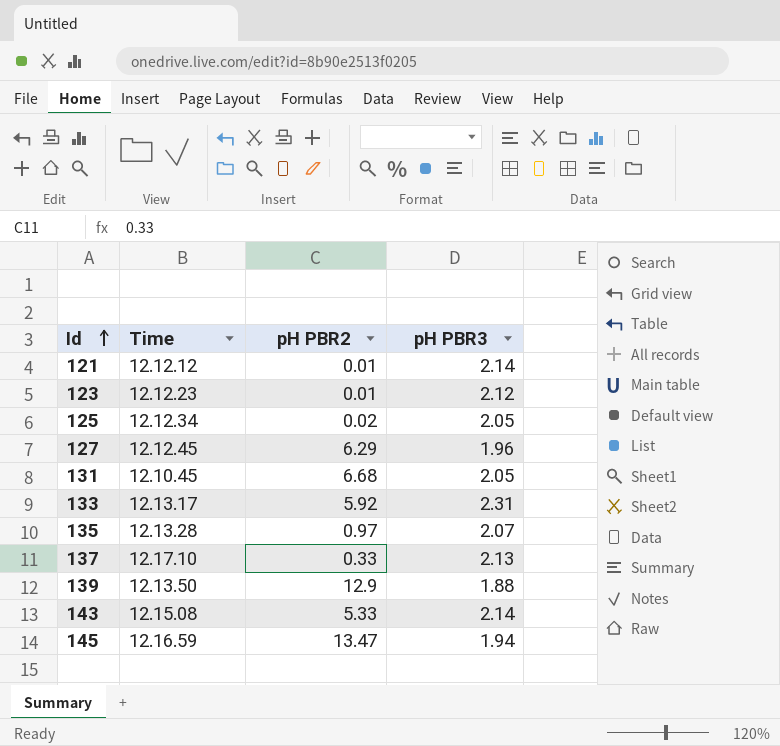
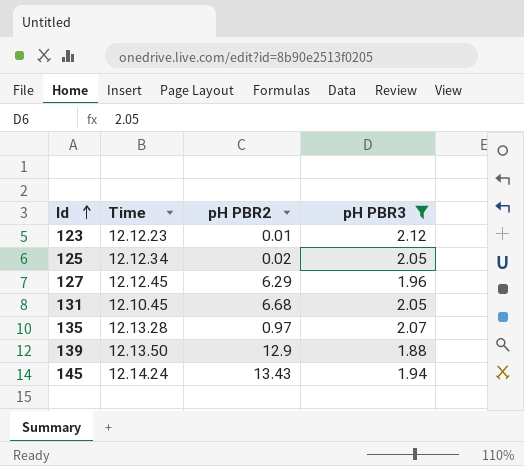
filter: none -> pH PBR3 <= 2.12
145 | Time: 12.16.59 -> 12.14.24
145 | pH PBR2: 13.47 -> 13.43

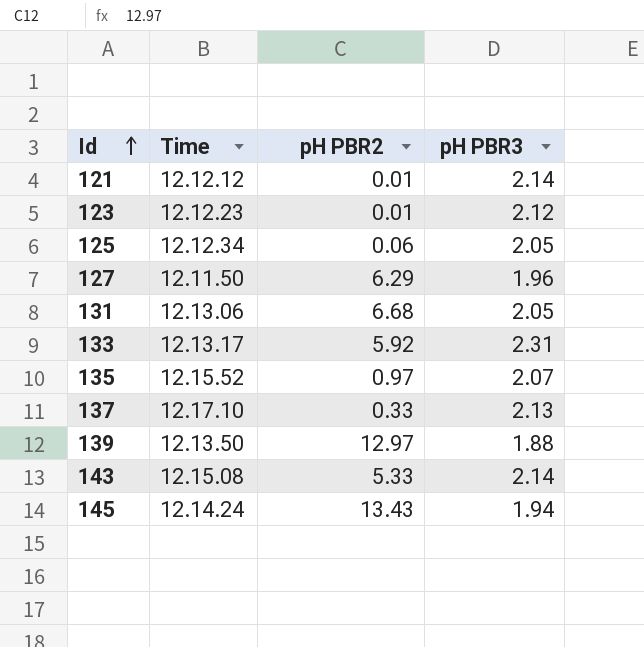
filter: pH PBR3 <= 2.12 -> none
125 | pH PBR2: 0.02 -> 0.06
127 | Time: 12.12.45 -> 12.11.50
131 | Time: 12.10.45 -> 12.13.06
135 | Time: 12.13.28 -> 12.15.52
139 | pH PBR2: 12.9 -> 12.97

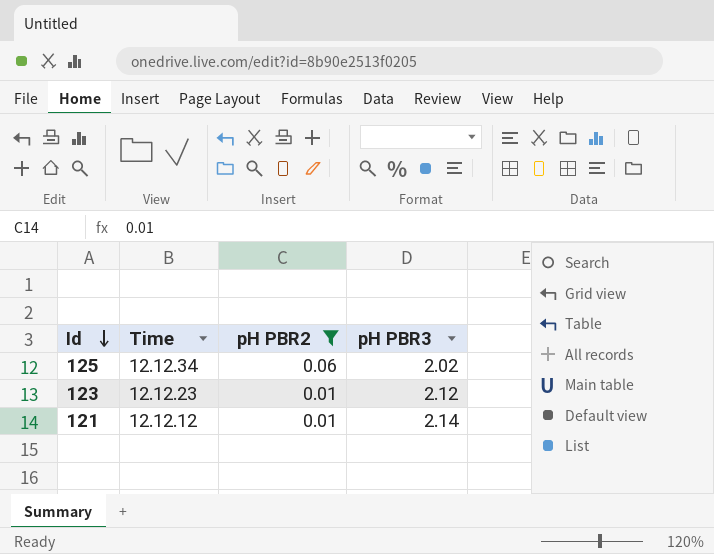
filter: none -> pH PBR2 <= 0.06
row order: Id ascending -> Id descending
125 | pH PBR3: 2.05 -> 2.02

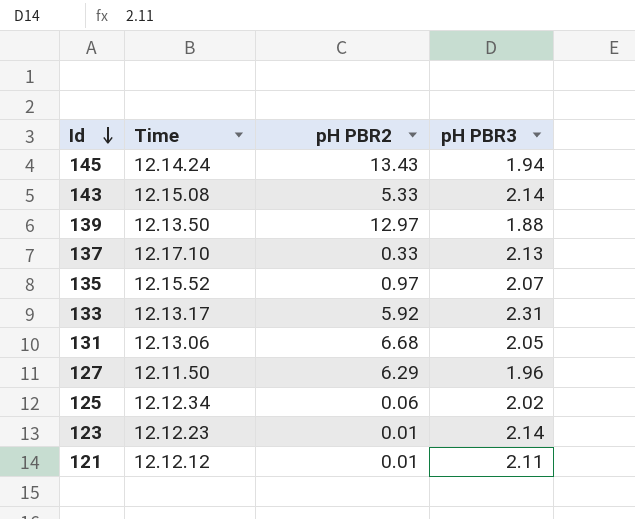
filter: pH PBR2 <= 0.06 -> none
123 | pH PBR3: 2.12 -> 2.14
121 | pH PBR3: 2.14 -> 2.11

